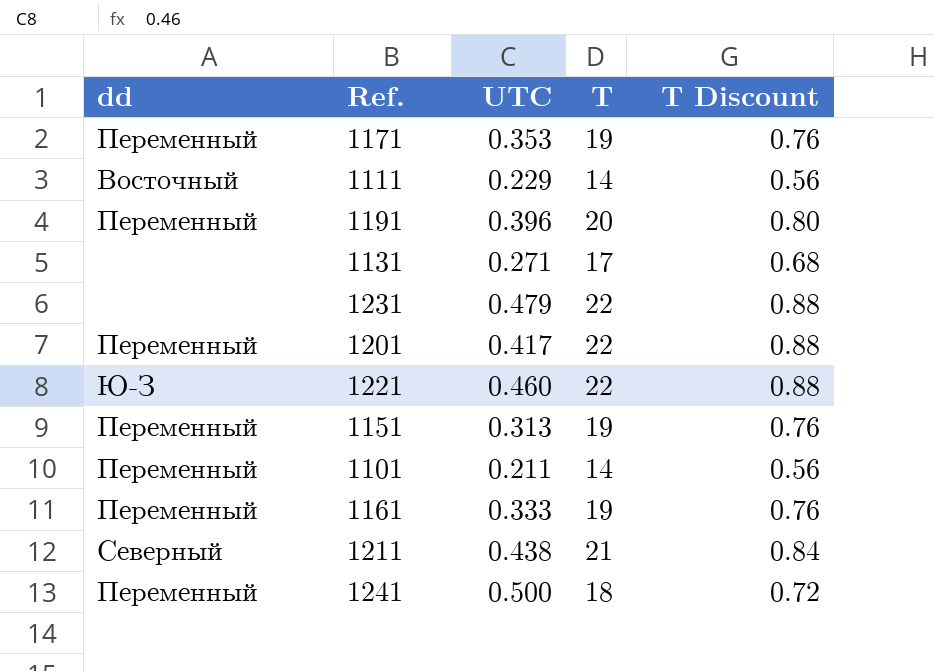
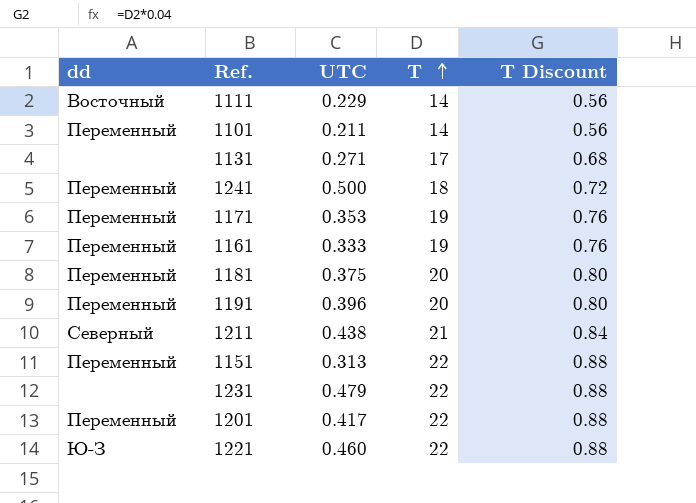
row order: none -> T ascending
row 1181: none -> Переменный | 0.375 | 20 | 0.80
1151 | T: 19 -> 22
1151 | T Discount: 0.76 -> 0.88

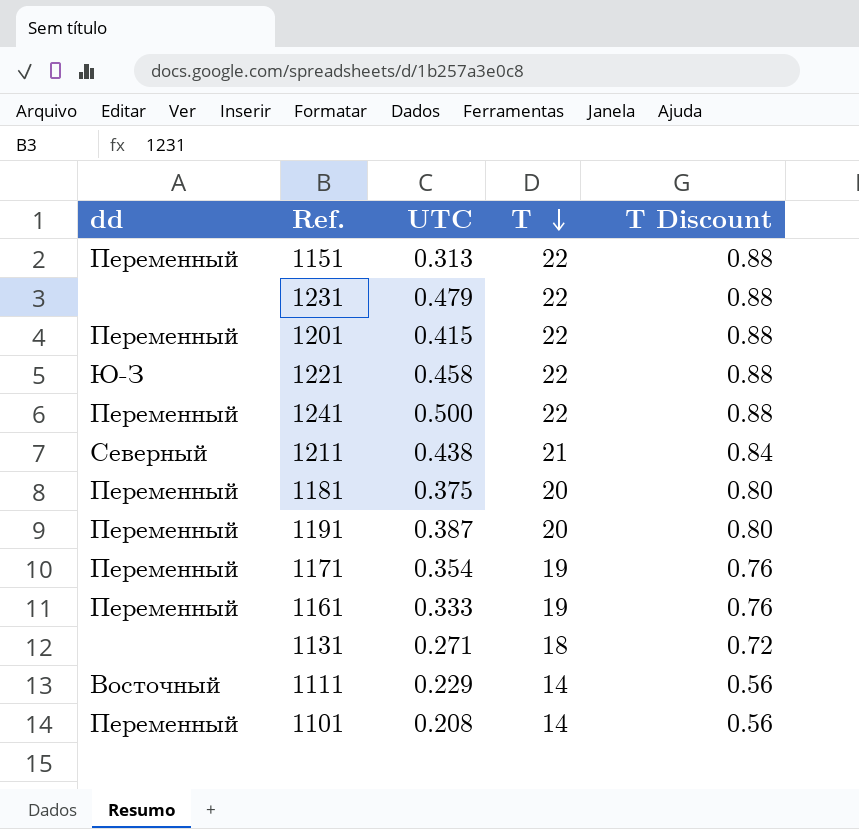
row order: T ascending -> T descending
1201 | UTC: 0.417 -> 0.415
1221 | UTC: 0.460 -> 0.458
1241 | T: 18 -> 22
1241 | T Discount: 0.72 -> 0.88
1191 | UTC: 0.396 -> 0.387
1171 | UTC: 0.353 -> 0.354
1131 | T: 17 -> 18
1131 | T Discount: 0.68 -> 0.72
1101 | UTC: 0.211 -> 0.208

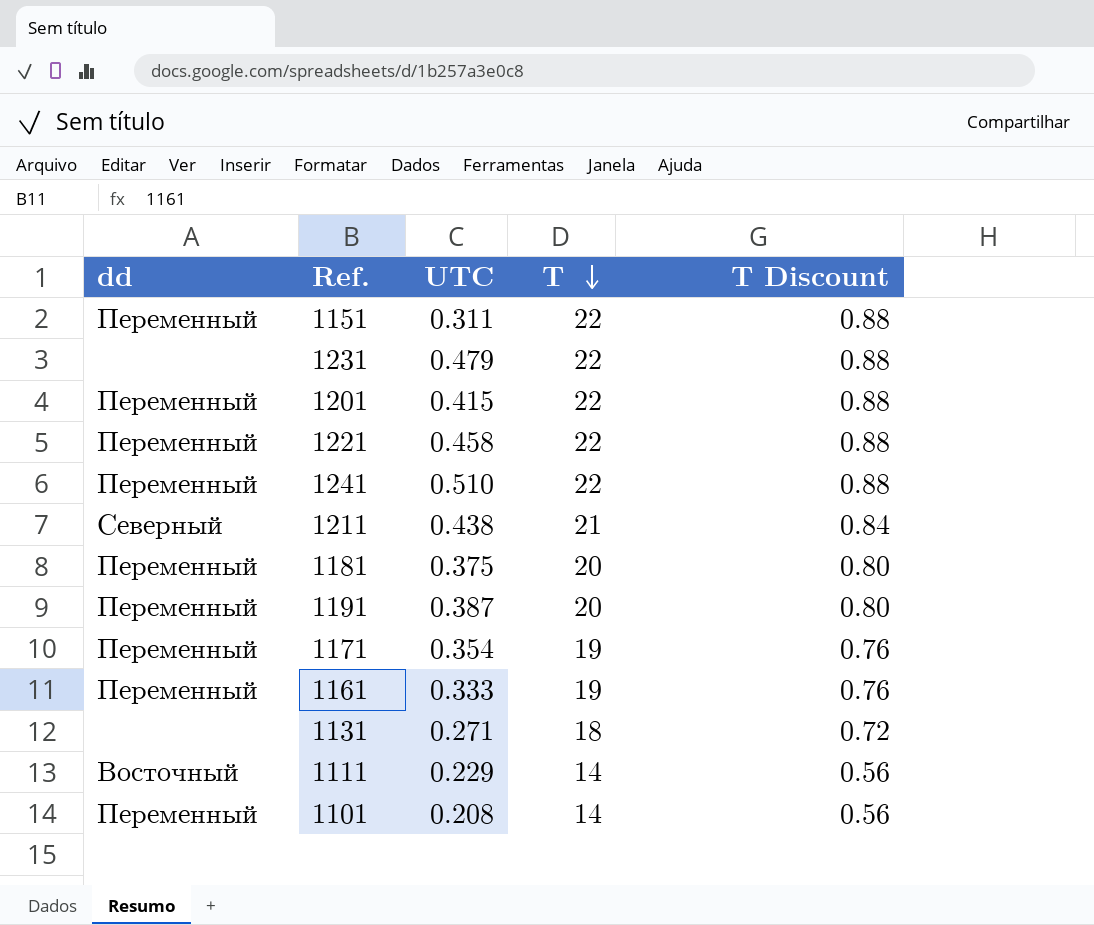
1151 | UTC: 0.313 -> 0.311
1221 | dd: Ю-З -> Переменный
1241 | UTC: 0.500 -> 0.510

